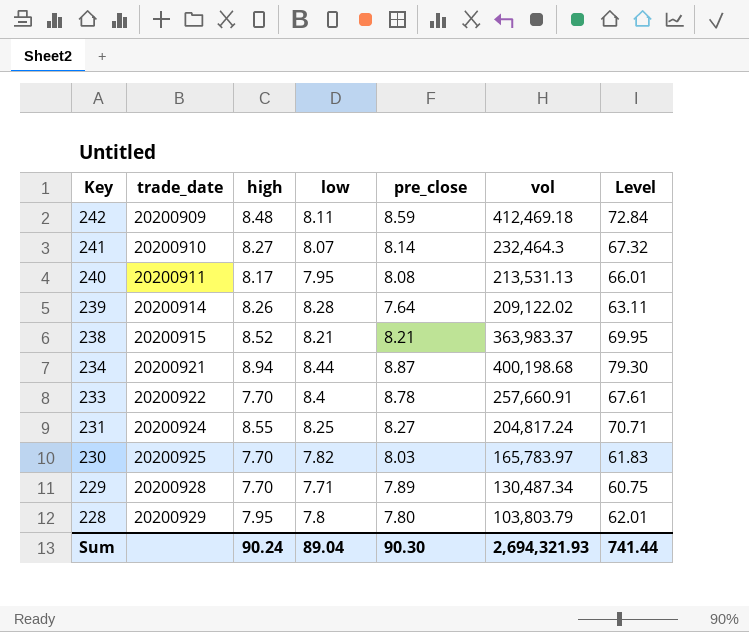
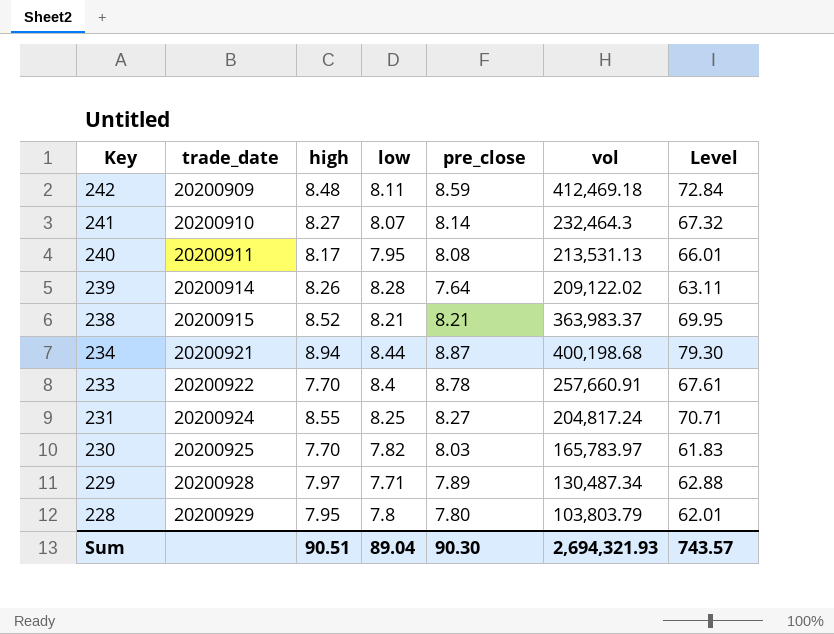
229 | high: 7.70 -> 7.97
229 | Level: 60.75 -> 62.88
Sum | high: 90.24 -> 90.51
Sum | Level: 741.44 -> 743.57

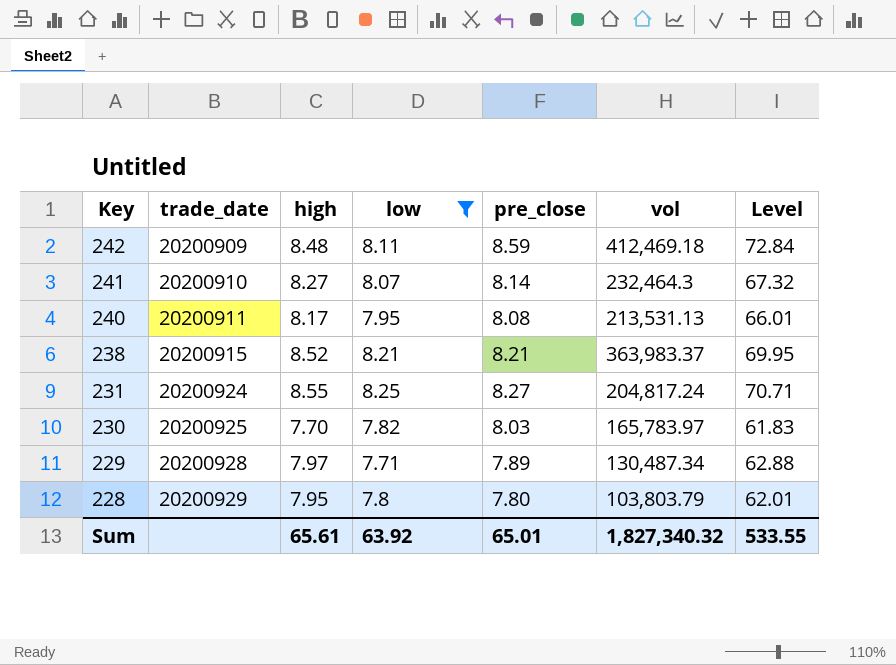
filter: none -> low <= 8.25
Sum | high: 90.51 -> 65.61
Sum | low: 89.04 -> 63.92
Sum | pre_close: 90.30 -> 65.01
Sum | vol: 2,694,321.93 -> 1,827,340.32
Sum | Level: 743.57 -> 533.55

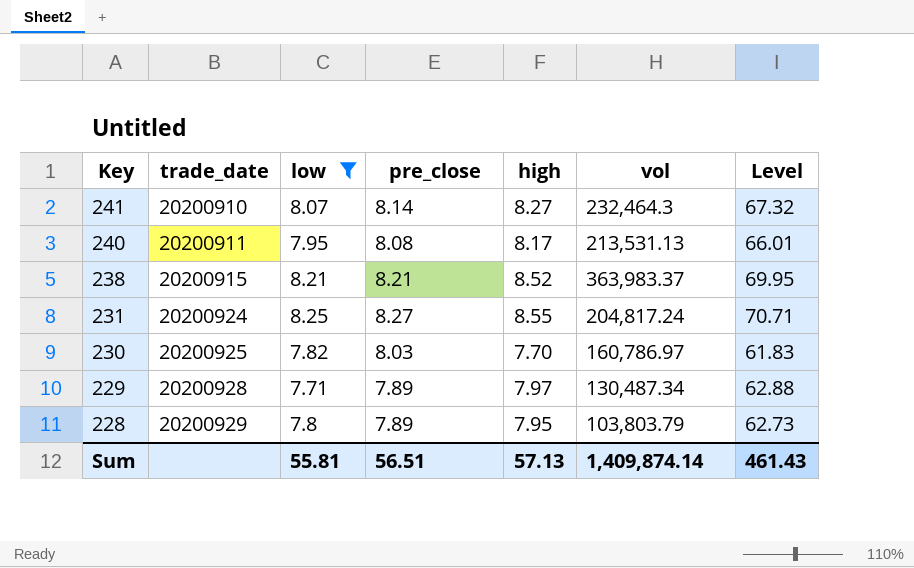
column high | position: 3 -> 5
row 242: 20200909 | 8.48 | 8.11 | 8.59 | 412,469.18 | 72.84 -> none
230 | vol: 165,783.97 -> 160,786.97
228 | pre_close: 7.80 -> 7.89
228 | Level: 62.01 -> 62.73
Sum | low: 63.92 -> 55.81
Sum | pre_close: 65.01 -> 56.51
Sum | high: 65.61 -> 57.13
Sum | vol: 1,827,340.32 -> 1,409,874.14
Sum | Level: 533.55 -> 461.43

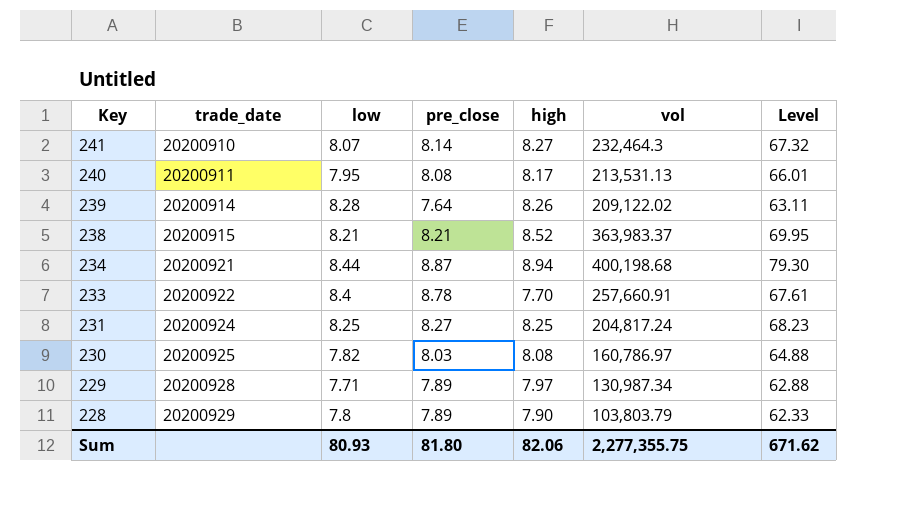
filter: low <= 8.25 -> none
231 | high: 8.55 -> 8.25
231 | Level: 70.71 -> 68.23
230 | high: 7.70 -> 8.08
230 | Level: 61.83 -> 64.88
229 | vol: 130,487.34 -> 130,987.34
228 | high: 7.95 -> 7.90
228 | Level: 62.73 -> 62.33
Sum | low: 55.81 -> 80.93
Sum | pre_close: 56.51 -> 81.80
Sum | high: 57.13 -> 82.06
Sum | vol: 1,409,874.14 -> 2,277,355.75
Sum | Level: 461.43 -> 671.62

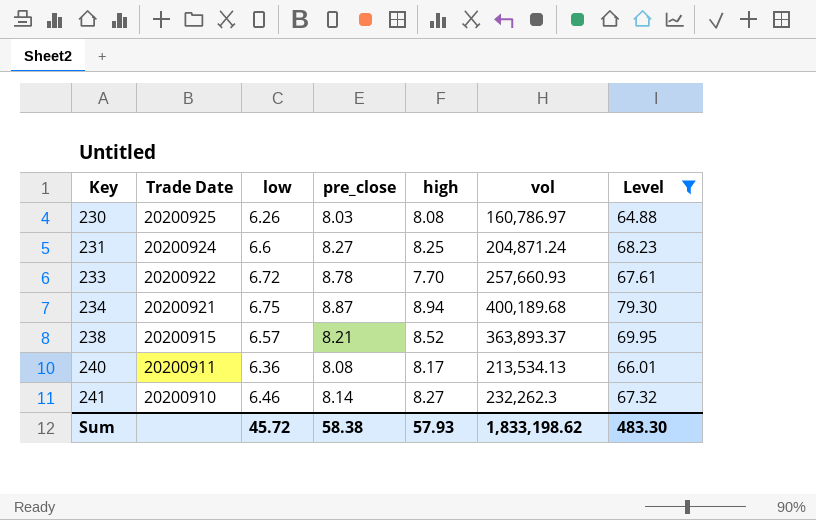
filter: none -> Level >= 64.88
row order: Key descending -> Key ascending
column name: trade_date -> Trade Date
230 | low: 7.82 -> 6.26
231 | low: 8.25 -> 6.6
231 | vol: 204,817.24 -> 204,871.24
233 | low: 8.4 -> 6.72
233 | vol: 257,660.91 -> 257,660.93
234 | low: 8.44 -> 6.75
234 | vol: 400,198.68 -> 400,189.68
238 | low: 8.21 -> 6.57
238 | vol: 363,983.37 -> 363,893.37
240 | low: 7.95 -> 6.36
240 | vol: 213,531.13 -> 213,534.13
241 | low: 8.07 -> 6.46
241 | vol: 232,464.3 -> 232,262.3
Sum | low: 80.93 -> 45.72
Sum | pre_close: 81.80 -> 58.38
Sum | high: 82.06 -> 57.93
Sum | vol: 2,277,355.75 -> 1,833,198.62
Sum | Level: 671.62 -> 483.30

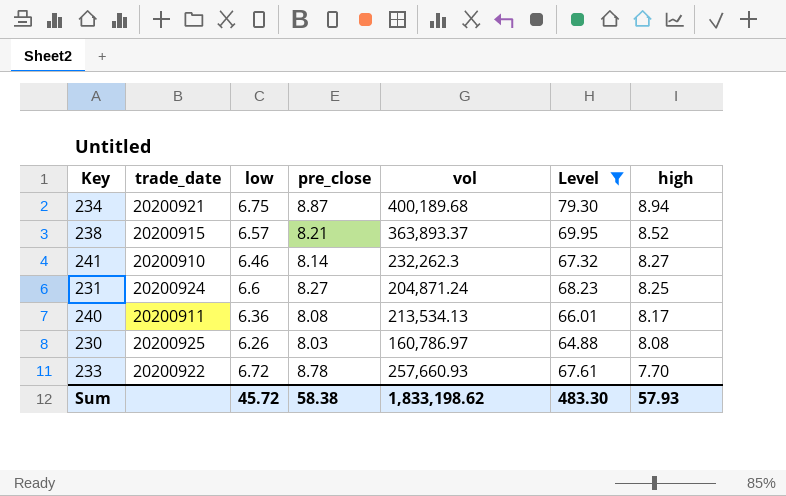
row order: Key ascending -> high descending
column name: Trade Date -> trade_date
column high | position: 5 -> 7

